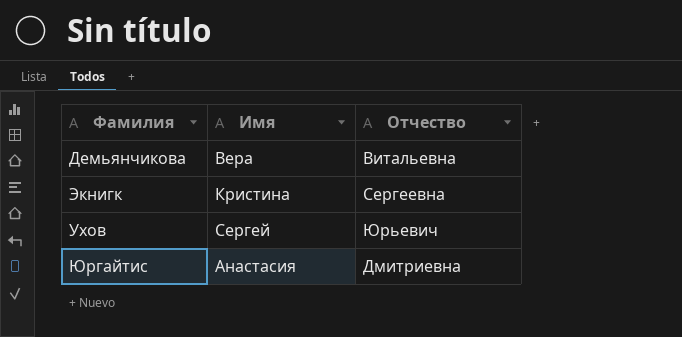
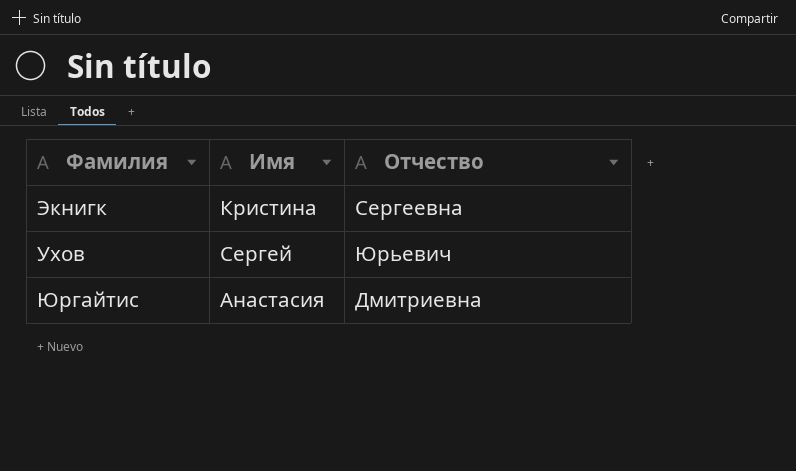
row Демьянчикова: Вера | Витальевна -> none

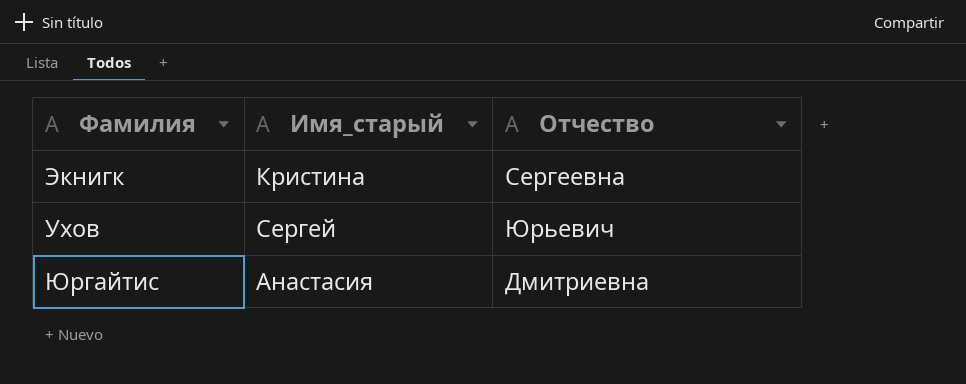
column name: Имя -> Имя_старый

